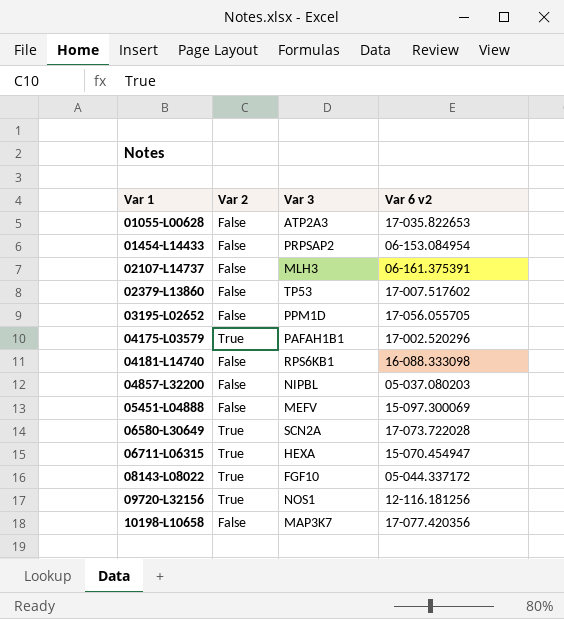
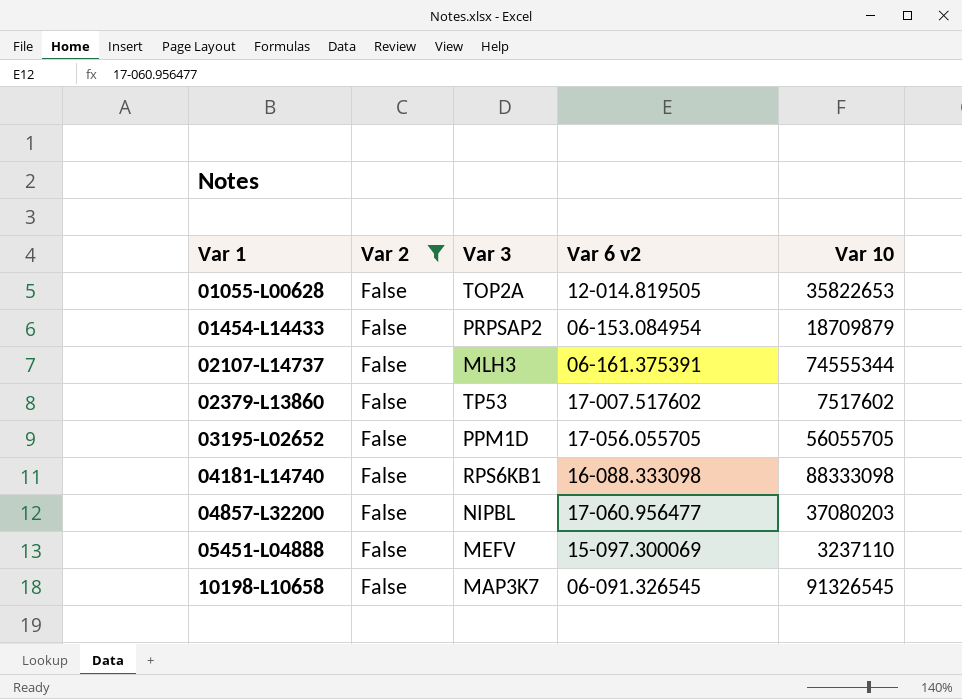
filter: none -> Var 2 = False
column Var 10 | position: none -> 5
01055-L00628 | Var 3: ATP2A3 -> TOP2A
01055-L00628 | Var 6 v2: 17-035.822653 -> 12-014.819505
04857-L32200 | Var 6 v2: 05-037.080203 -> 17-060.956477
10198-L10658 | Var 6 v2: 17-077.420356 -> 06-091.326545

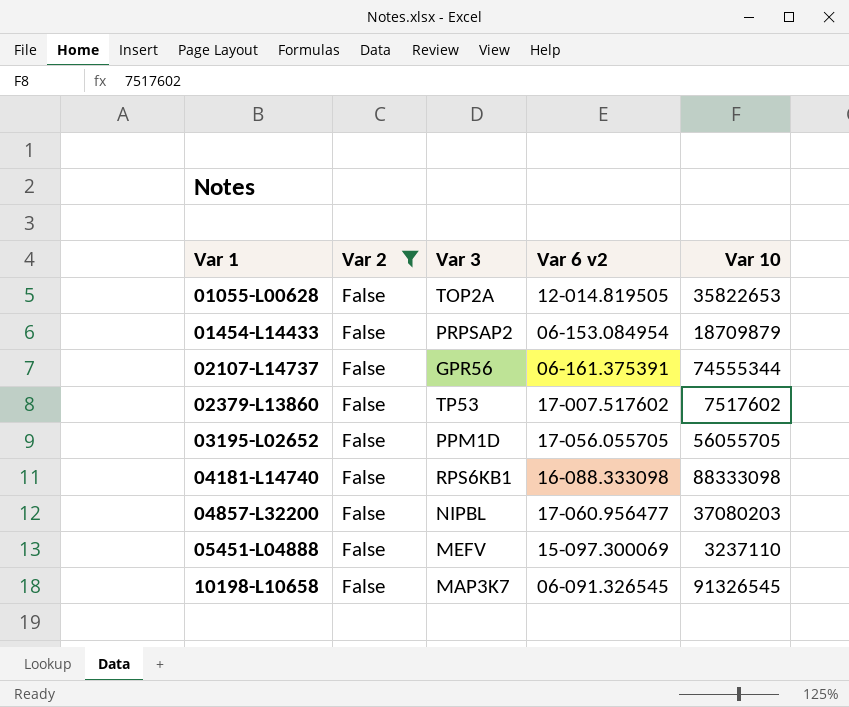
02107-L14737 | Var 3: MLH3 -> GPR56

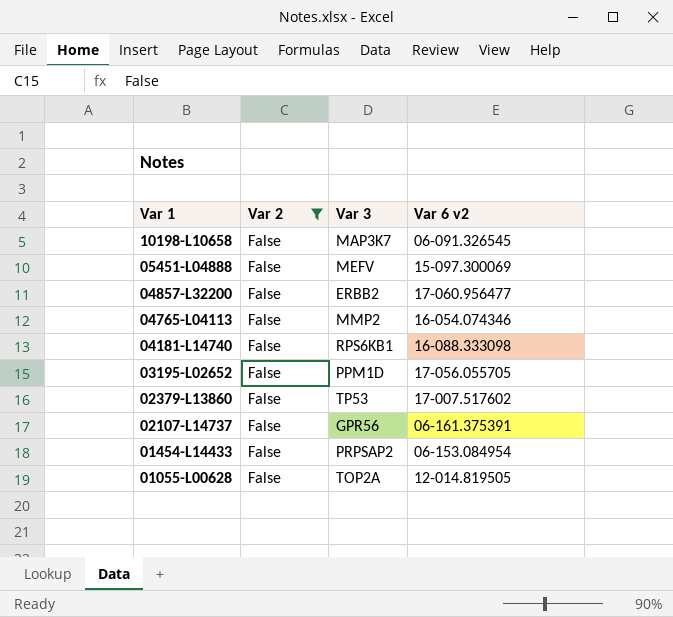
row order: Var 1 ascending -> Var 1 descending
column Var 10 | position: 5 -> none
04857-L32200 | Var 3: NIPBL -> ERBB2
row 04765-L04113: none -> False | MMP2 | 16-054.074346

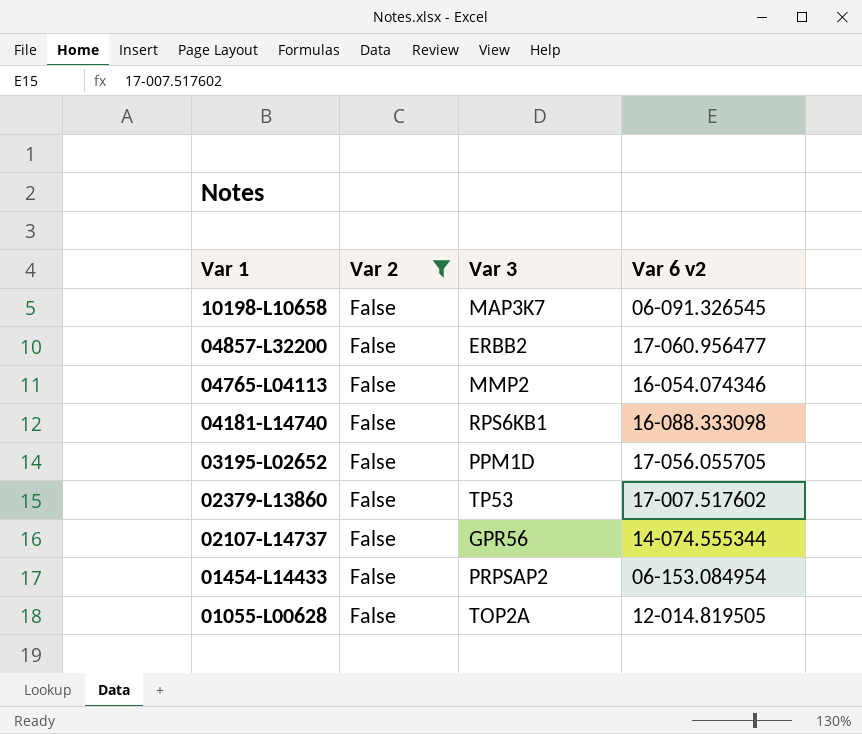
row 05451-L04888: False | MEFV | 15-097.300069 -> none
02107-L14737 | Var 6 v2: 06-161.375391 -> 14-074.555344

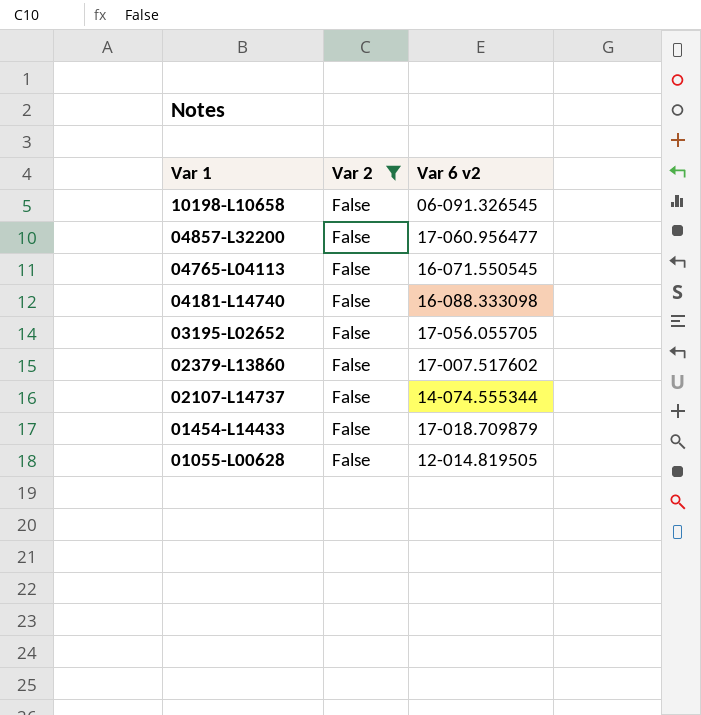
column Var 3 | position: 3 -> none
04765-L04113 | Var 6 v2: 16-054.074346 -> 16-071.550545
01454-L14433 | Var 6 v2: 06-153.084954 -> 17-018.709879

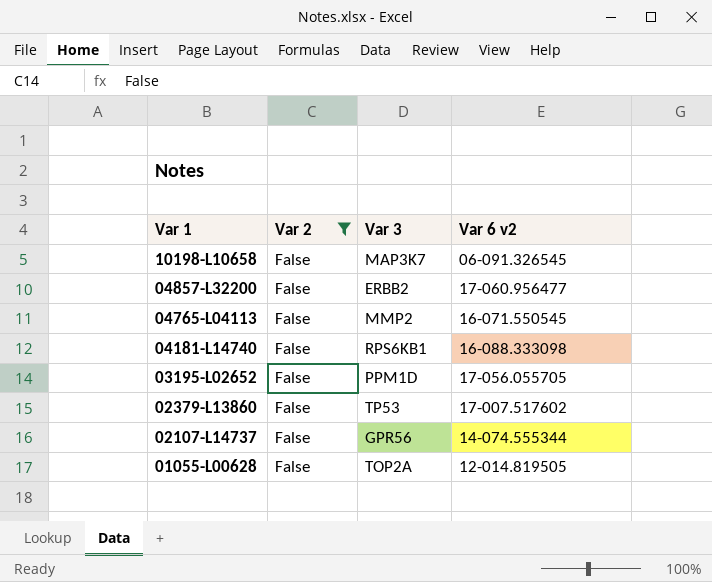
column Var 3 | position: none -> 3
row 01454-L14433: False | 17-018.709879 -> none

